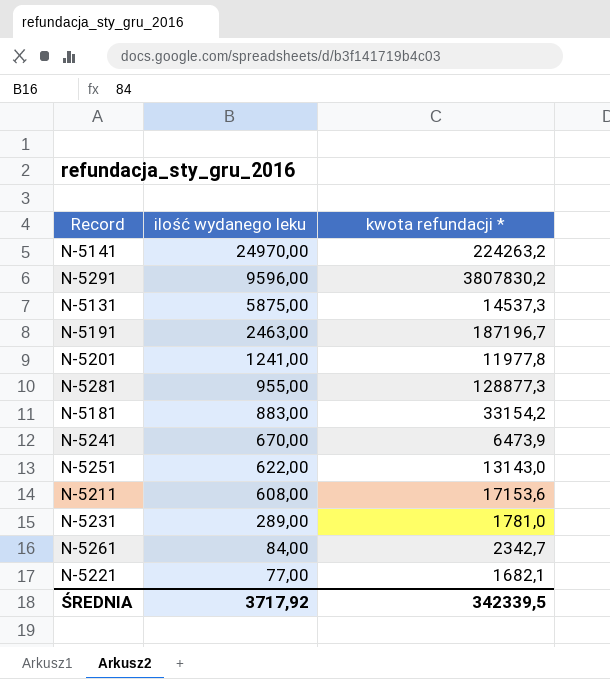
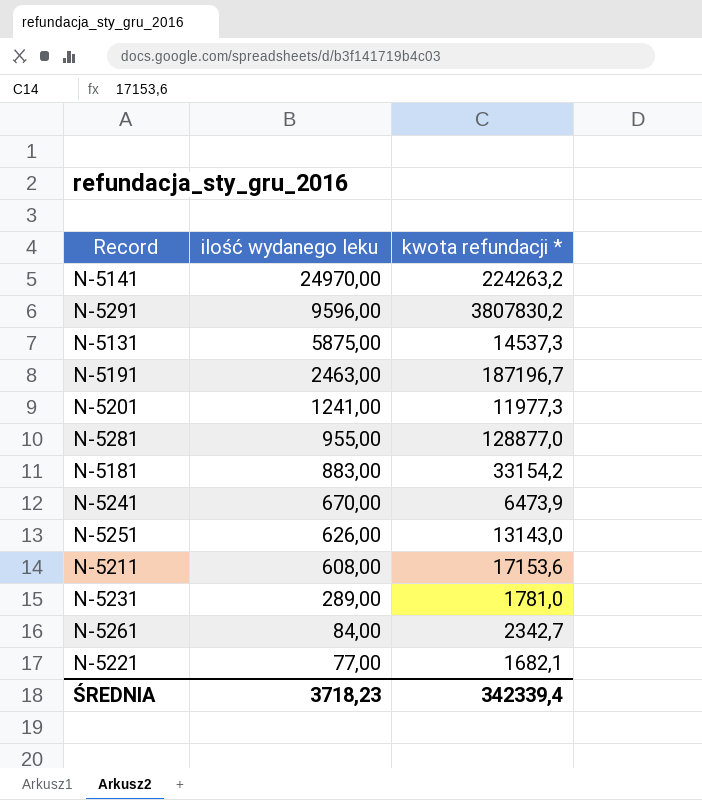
N-5201 | kwota refundacji *: 11977,8 -> 11977,3
N-5281 | kwota refundacji *: 128877,3 -> 128877,0
N-5251 | ilość wydanego leku: 622,00 -> 626,00
ŚREDNIA | ilość wydanego leku: 3717,92 -> 3718,23
ŚREDNIA | kwota refundacji *: 342339,5 -> 342339,4

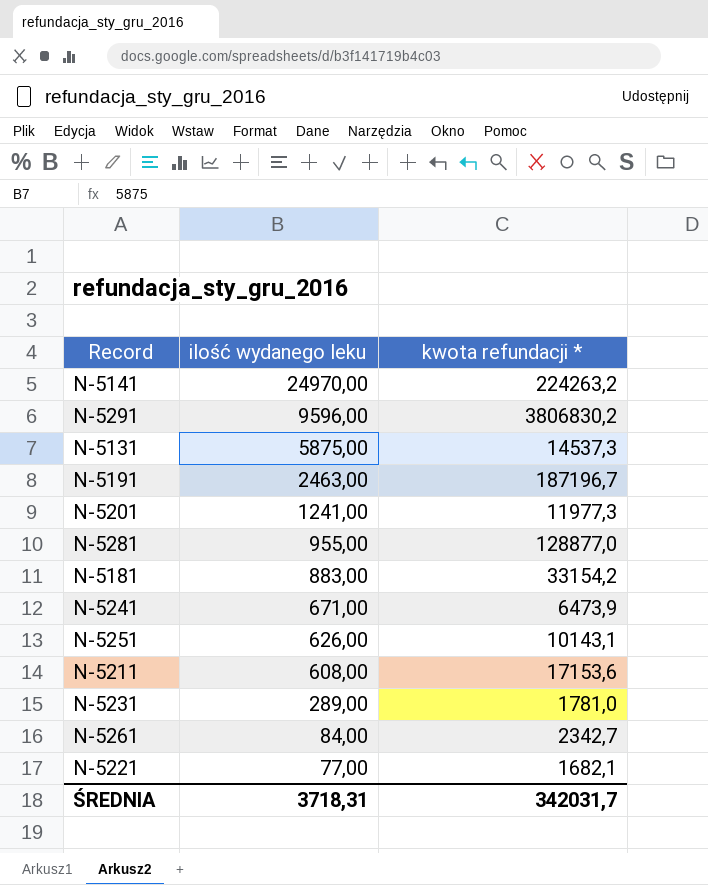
N-5291 | kwota refundacji *: 3807830,2 -> 3806830,2
N-5241 | ilość wydanego leku: 670,00 -> 671,00
N-5251 | kwota refundacji *: 13143,0 -> 10143,1
ŚREDNIA | ilość wydanego leku: 3718,23 -> 3718,31
ŚREDNIA | kwota refundacji *: 342339,4 -> 342031,7

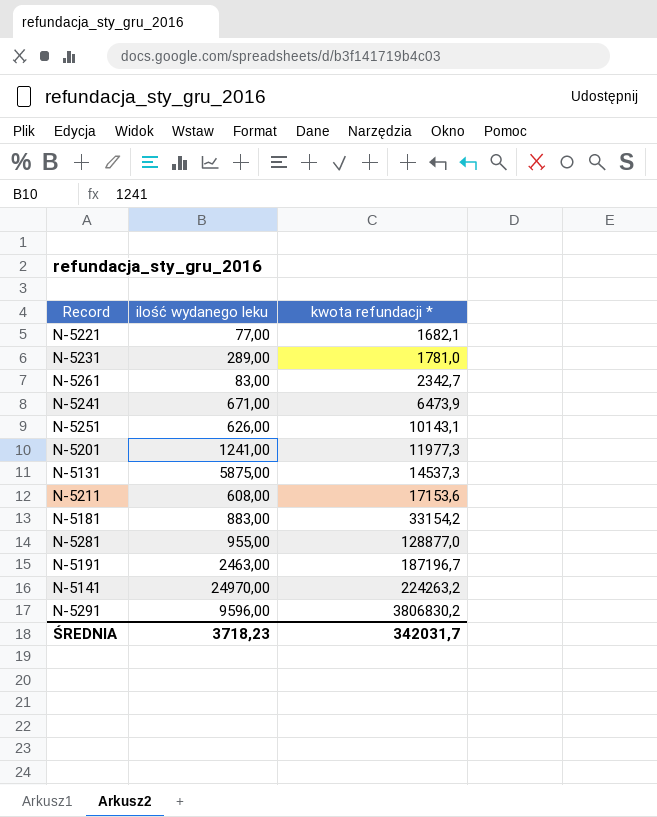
row order: ilość wydanego leku descending -> kwota refundacji * ascending
N-5261 | ilość wydanego leku: 84,00 -> 83,00
ŚREDNIA | ilość wydanego leku: 3718,31 -> 3718,23

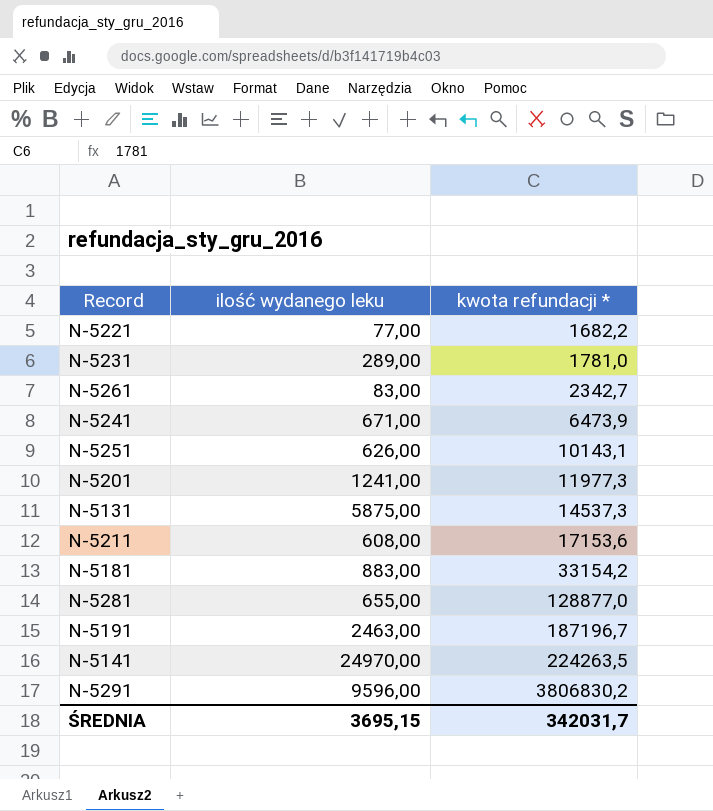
N-5221 | kwota refundacji *: 1682,1 -> 1682,2
N-5281 | ilość wydanego leku: 955,00 -> 655,00
N-5141 | kwota refundacji *: 224263,2 -> 224263,5
ŚREDNIA | ilość wydanego leku: 3718,23 -> 3695,15

